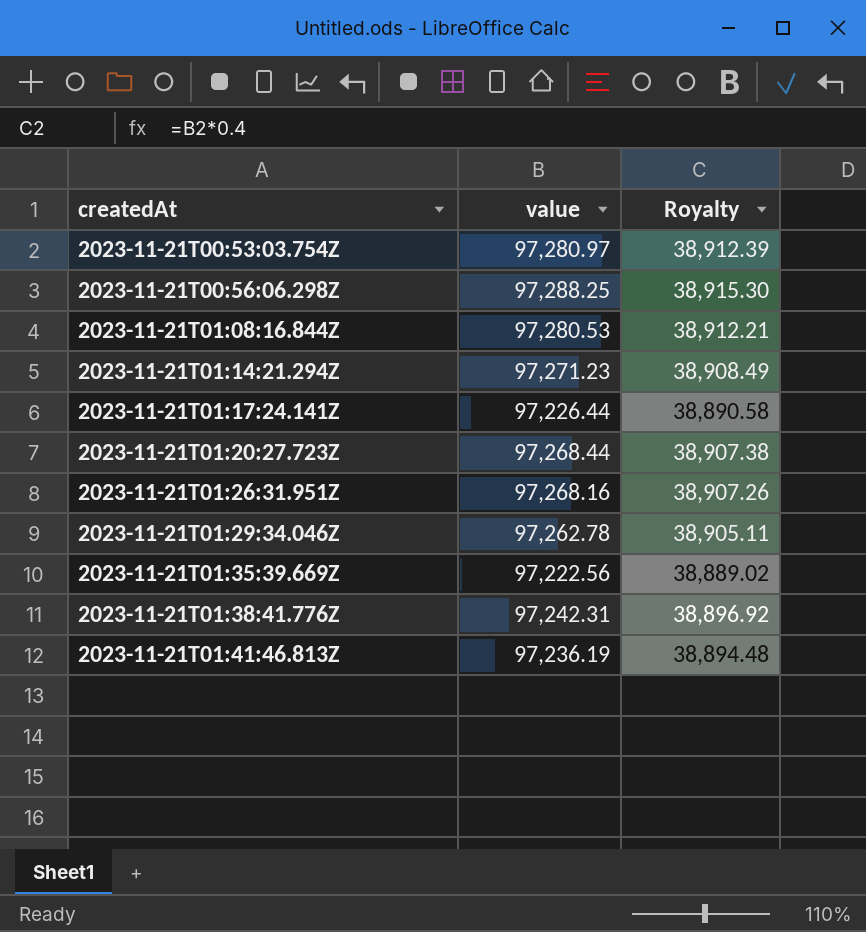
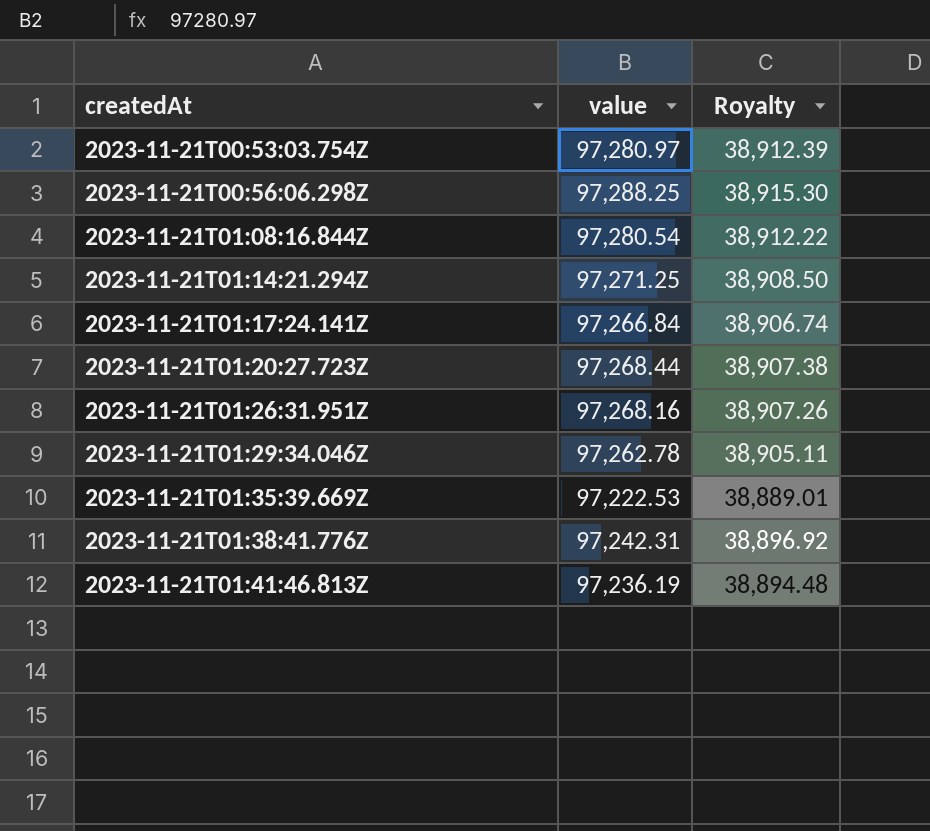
2023-11-21T01:08:16.844Z | value: 97,280.53 -> 97,280.54
2023-11-21T01:08:16.844Z | Royalty: 38,912.21 -> 38,912.22
2023-11-21T01:14:21.294Z | value: 97,271.23 -> 97,271.25
2023-11-21T01:14:21.294Z | Royalty: 38,908.49 -> 38,908.50
2023-11-21T01:17:24.141Z | value: 97,226.44 -> 97,266.84
2023-11-21T01:17:24.141Z | Royalty: 38,890.58 -> 38,906.74
2023-11-21T01:35:39.669Z | value: 97,222.56 -> 97,222.53
2023-11-21T01:35:39.669Z | Royalty: 38,889.02 -> 38,889.01

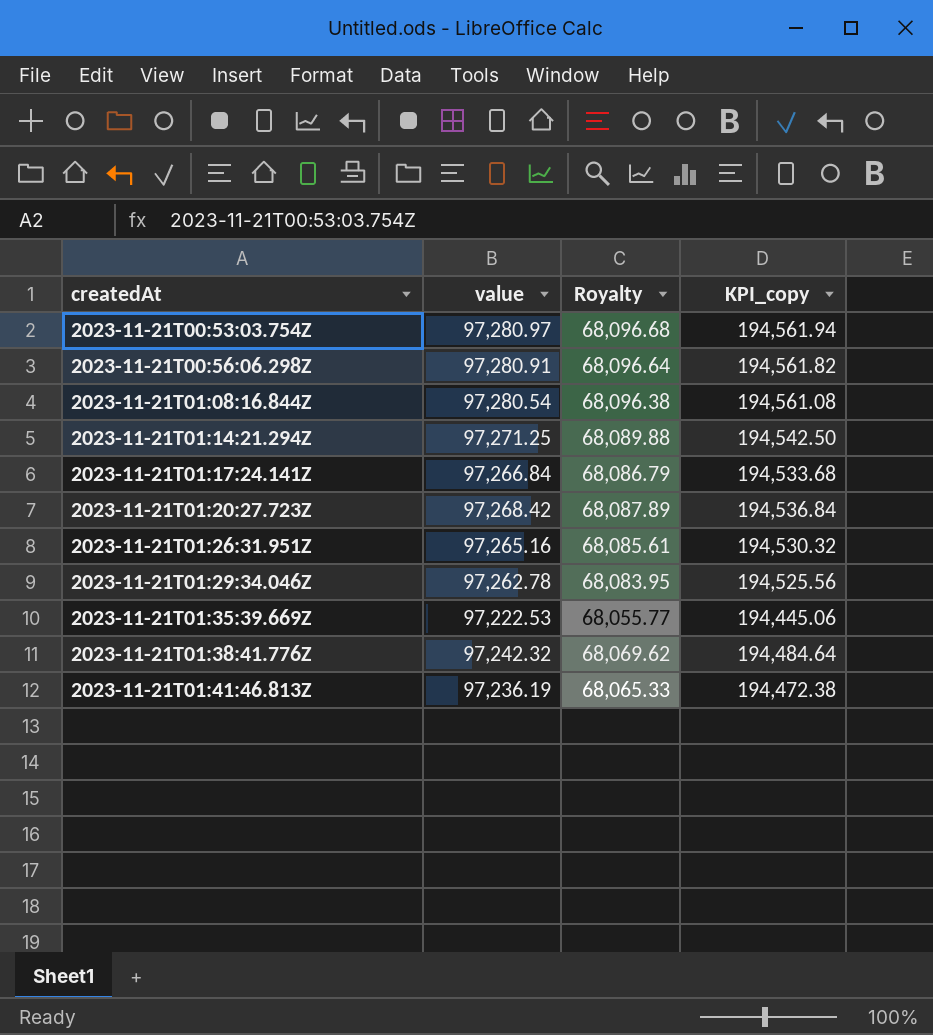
column Royalty | formula: [value] * 0.4 -> [value] * 0.7
column KPI_copy | formula: none -> [value] * 2
2023-11-21T00:56:06.298Z | value: 97,288.25 -> 97,280.91
2023-11-21T01:20:27.723Z | value: 97,268.44 -> 97,268.42
2023-11-21T01:26:31.951Z | value: 97,268.16 -> 97,265.16
2023-11-21T01:38:41.776Z | value: 97,242.31 -> 97,242.32

